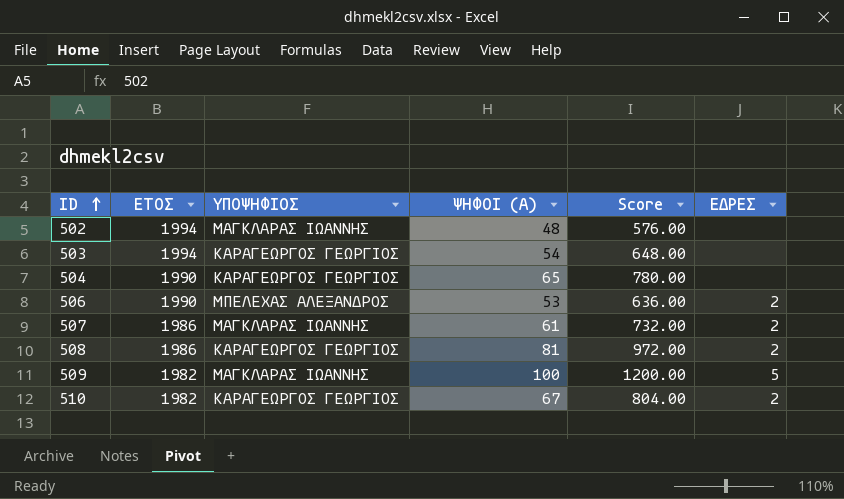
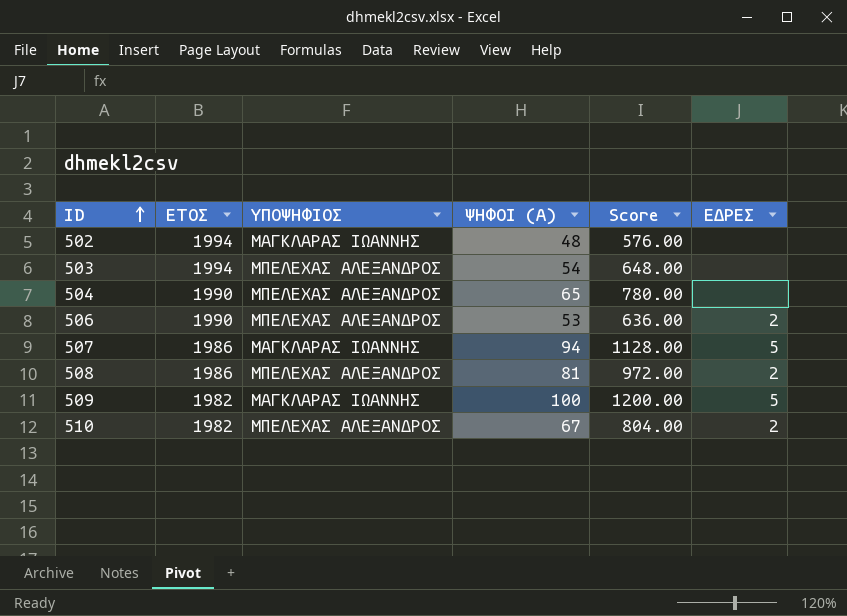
503 | ΥΠΟΨΗΦΙΟΣ: ΚΑΡΑΓΕΩΡΓΟΣ ΓΕΩΡΓΙΟΣ -> ΜΠΕΛΕΧΑΣ ΑΛΕΞΑΝΔΡΟΣ
504 | ΥΠΟΨΗΦΙΟΣ: ΚΑΡΑΓΕΩΡΓΟΣ ΓΕΩΡΓΙΟΣ -> ΜΠΕΛΕΧΑΣ ΑΛΕΞΑΝΔΡΟΣ
507 | ΨΗΦΟΙ (Α): 61 -> 94
507 | Score: 732.00 -> 1128.00
507 | ΕΔΡΕΣ: 2 -> 5
508 | ΥΠΟΨΗΦΙΟΣ: ΚΑΡΑΓΕΩΡΓΟΣ ΓΕΩΡΓΙΟΣ -> ΜΠΕΛΕΧΑΣ ΑΛΕΞΑΝΔΡΟΣ
510 | ΥΠΟΨΗΦΙΟΣ: ΚΑΡΑΓΕΩΡΓΟΣ ΓΕΩΡΓΙΟΣ -> ΜΠΕΛΕΧΑΣ ΑΛΕΞΑΝΔΡΟΣ

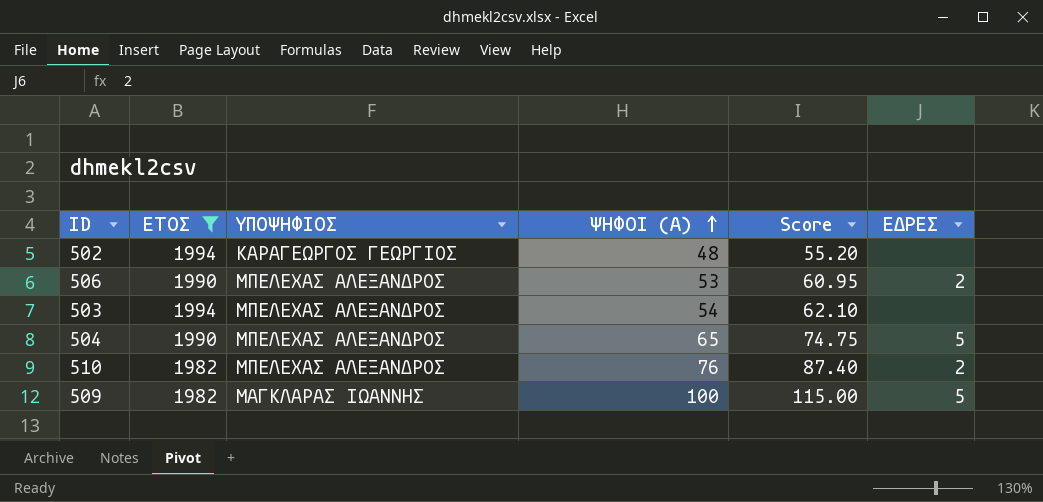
filter: none -> ΕΤΟΣ != 1986
row order: ID ascending -> ΨΗΦΟΙ (Α) ascending
column Score | formula: [ΨΗΦΟΙ (Α)] * 12 -> [ΨΗΦΟΙ (Α)] * 1.15
502 | ΥΠΟΨΗΦΙΟΣ: ΜΑΓΚΛΑΡΑΣ ΙΩΑΝΝΗΣ -> ΚΑΡΑΓΕΩΡΓΟΣ ΓΕΩΡΓΙΟΣ
504 | ΕΔΡΕΣ: none -> 5
510 | ΨΗΦΟΙ (Α): 67 -> 76

